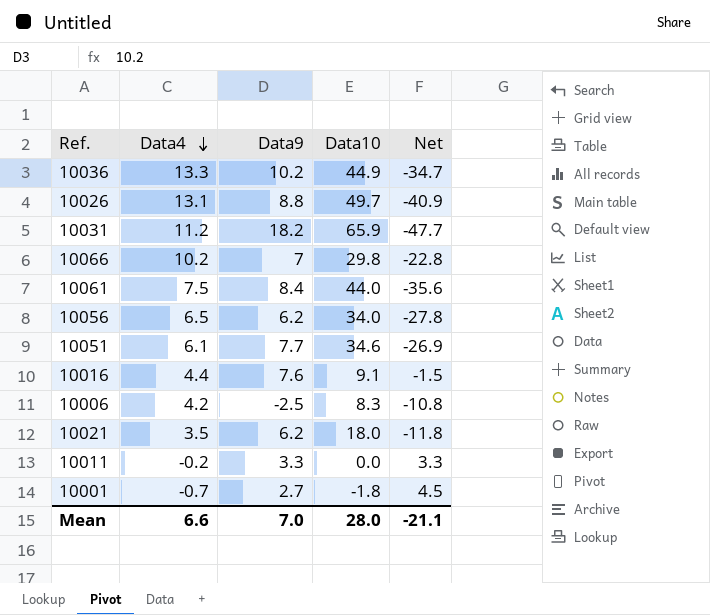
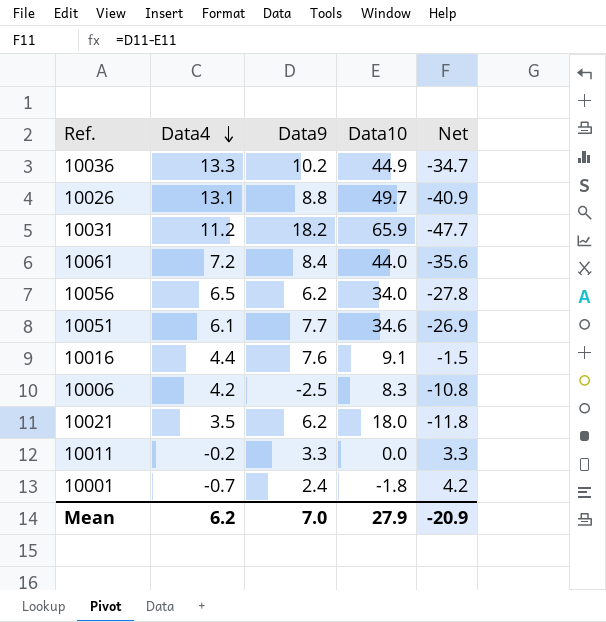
row 10066: 10.2 | 7 | 29.8 | -22.8 -> none
10061 | Data4: 7.5 -> 7.2
10001 | Data9: 2.7 -> 2.4
10001 | Net: 4.5 -> 4.2
Mean | Data4: 6.6 -> 6.2
Mean | Data10: 28.0 -> 27.9
Mean | Net: -21.1 -> -20.9

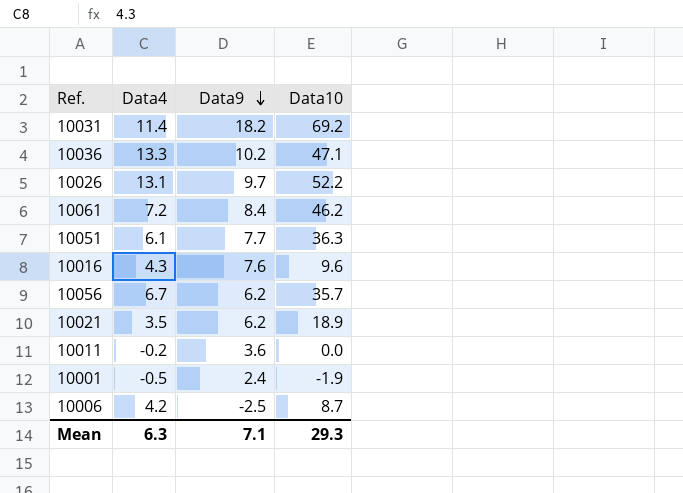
row order: Data4 descending -> Data9 descending
column Net | formula: [Data9] - [Data10] -> none
10031 | Data4: 11.2 -> 11.4
10031 | Data10: 65.9 -> 69.2
10036 | Data10: 44.9 -> 47.1
10026 | Data9: 8.8 -> 9.7
10026 | Data10: 49.7 -> 52.2
10061 | Data10: 44.0 -> 46.2
10051 | Data10: 34.6 -> 36.3
10016 | Data4: 4.4 -> 4.3
10016 | Data10: 9.1 -> 9.6
10056 | Data4: 6.5 -> 6.7
10056 | Data10: 34.0 -> 35.7
10021 | Data10: 18.0 -> 18.9
10011 | Data9: 3.3 -> 3.6
10001 | Data4: -0.7 -> -0.5
10001 | Data10: -1.8 -> -1.9
10006 | Data10: 8.3 -> 8.7
Mean | Data4: 6.2 -> 6.3
Mean | Data9: 7.0 -> 7.1
Mean | Data10: 27.9 -> 29.3

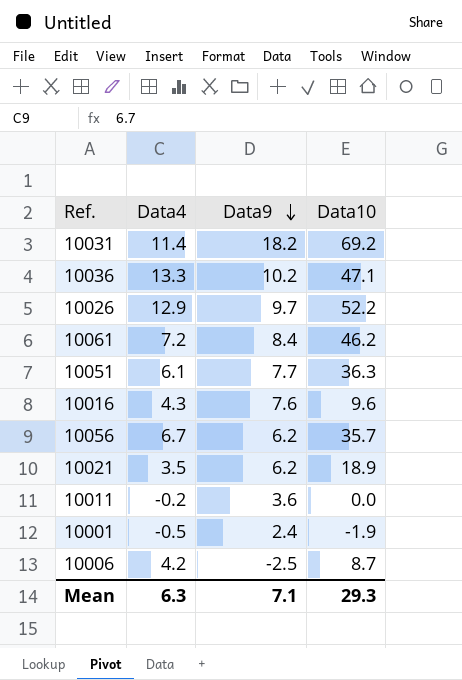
10026 | Data4: 13.1 -> 12.9

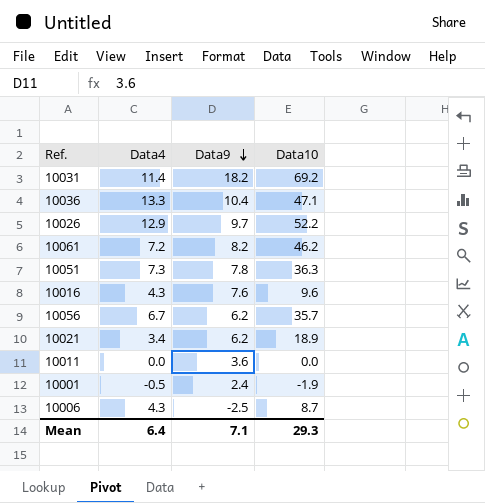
10036 | Data9: 10.2 -> 10.4
10061 | Data9: 8.4 -> 8.2
10051 | Data4: 6.1 -> 7.3
10051 | Data9: 7.7 -> 7.8
10021 | Data4: 3.5 -> 3.4
10011 | Data4: -0.2 -> 0.0
10006 | Data4: 4.2 -> 4.3
Mean | Data4: 6.3 -> 6.4

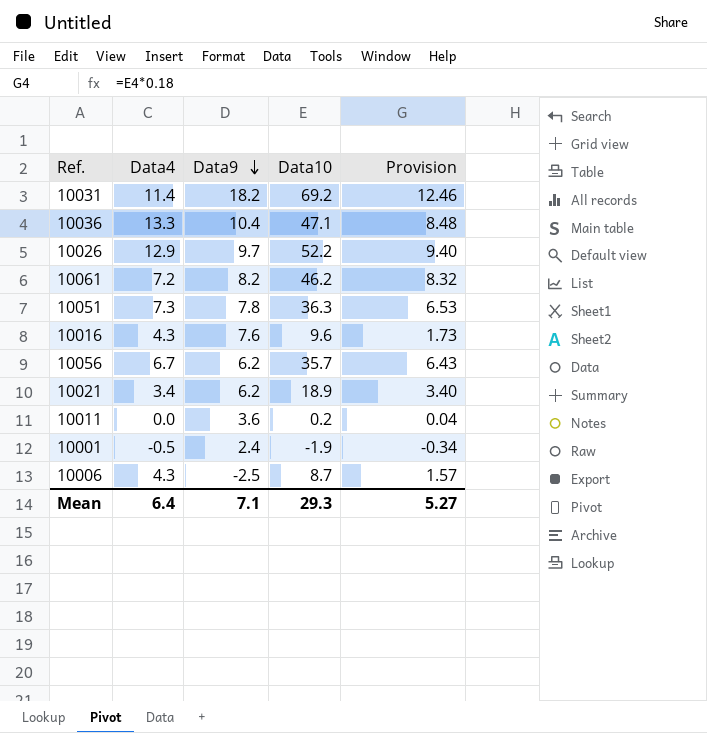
column Provision | formula: none -> [Data10] * 0.18
10011 | Data10: 0.0 -> 0.2

